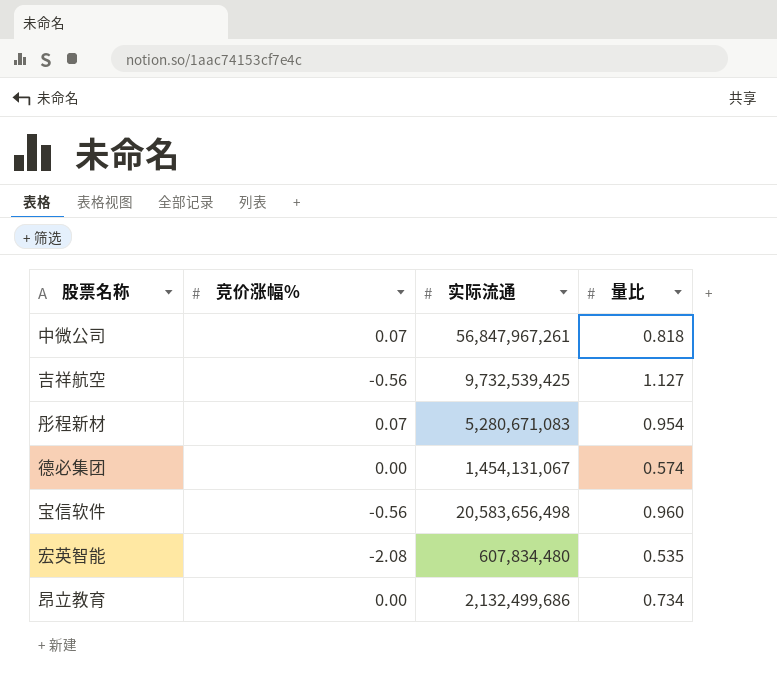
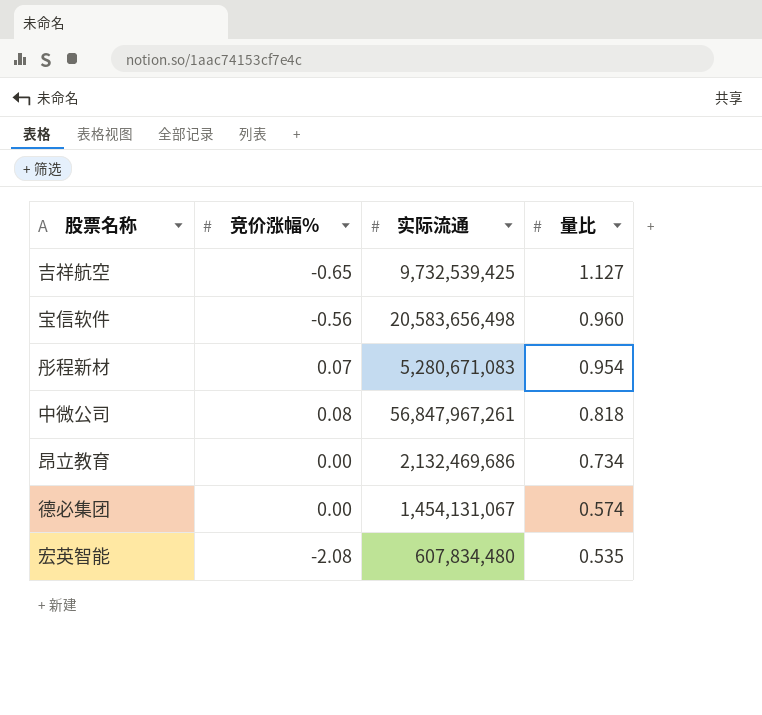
row order: none -> 量比 descending
吉祥航空 | 竞价涨幅%: -0.56 -> -0.65
中微公司 | 竞价涨幅%: 0.07 -> 0.08
昂立教育 | 实际流通: 2,132,499,686 -> 2,132,469,686

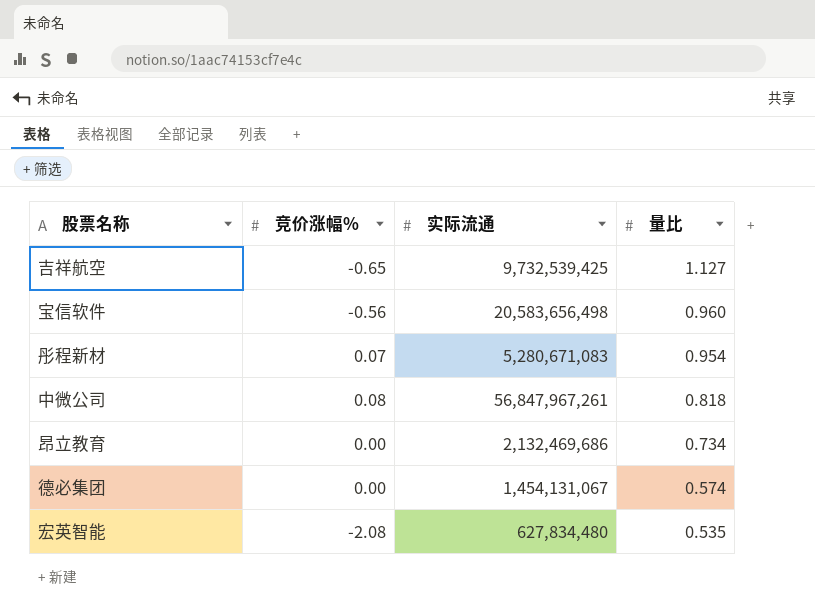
宏英智能 | 实际流通: 607,834,480 -> 627,834,480

